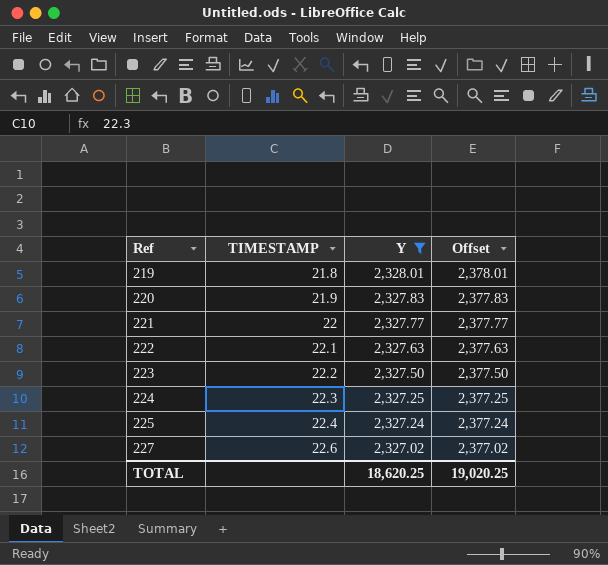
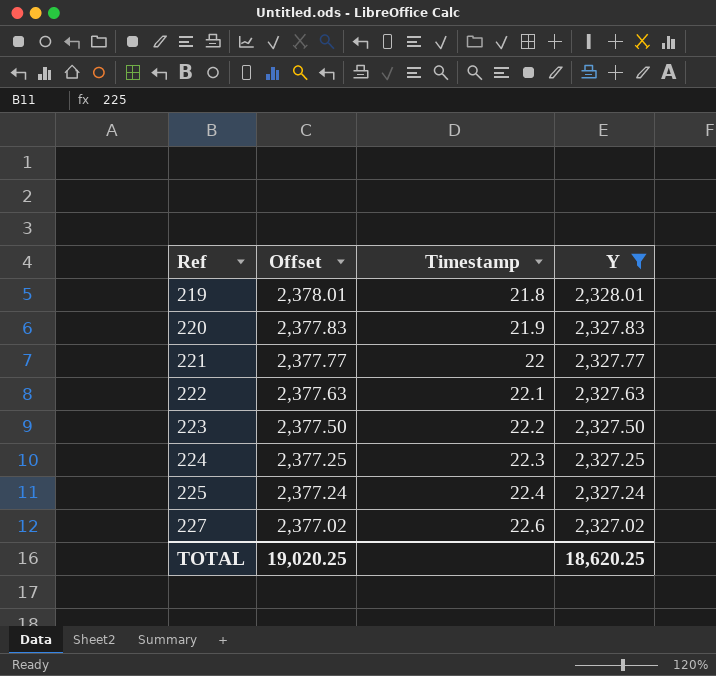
column Offset | position: 4 -> 2
column name: TIMESTAMP -> Timestamp

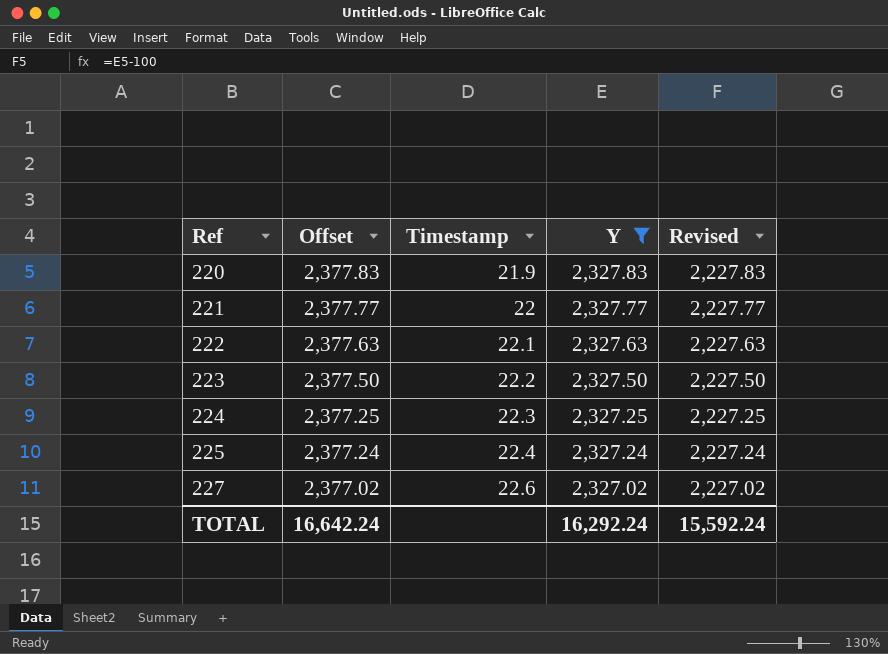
column Revised | formula: none -> [Y] - 100
row 219: 2,378.01 | 21.8 | 2,328.01 -> none
TOTAL | Offset: 19,020.25 -> 16,642.24
TOTAL | Y: 18,620.25 -> 16,292.24

